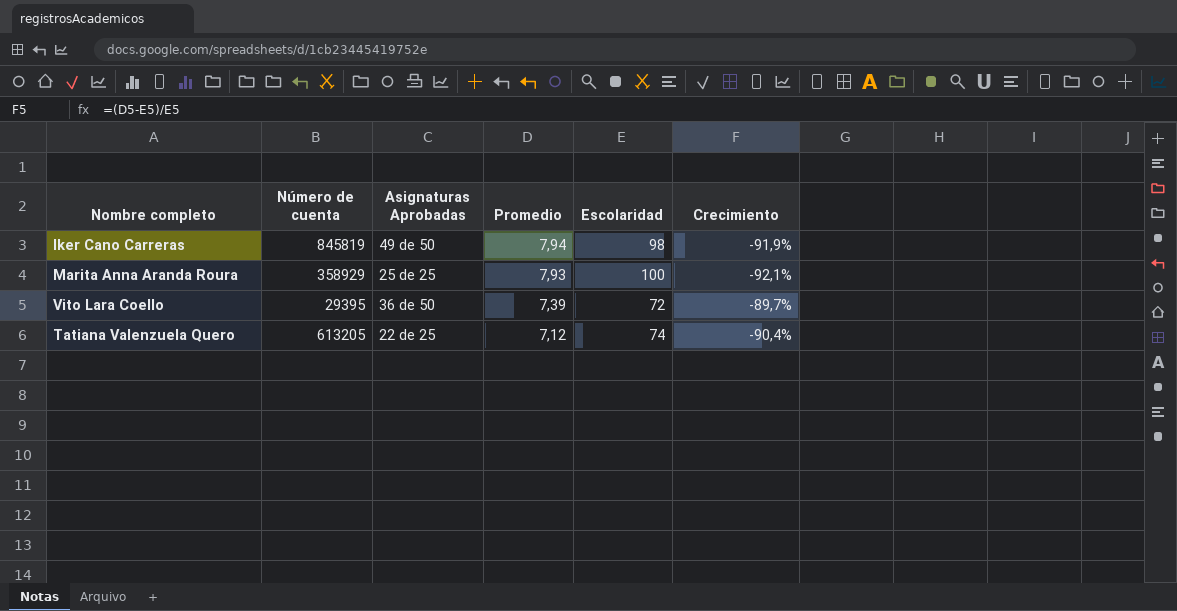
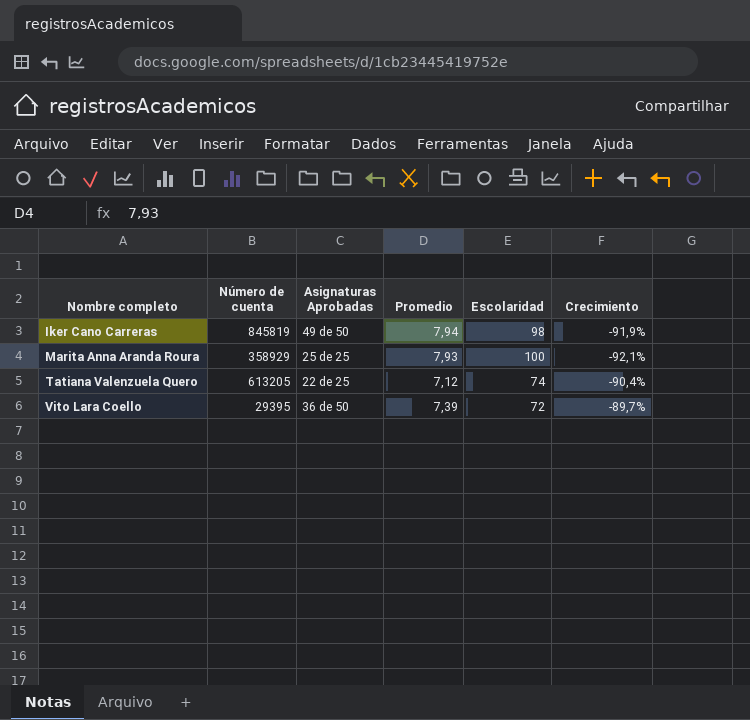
row order: Promedio descending -> Nombre completo ascending

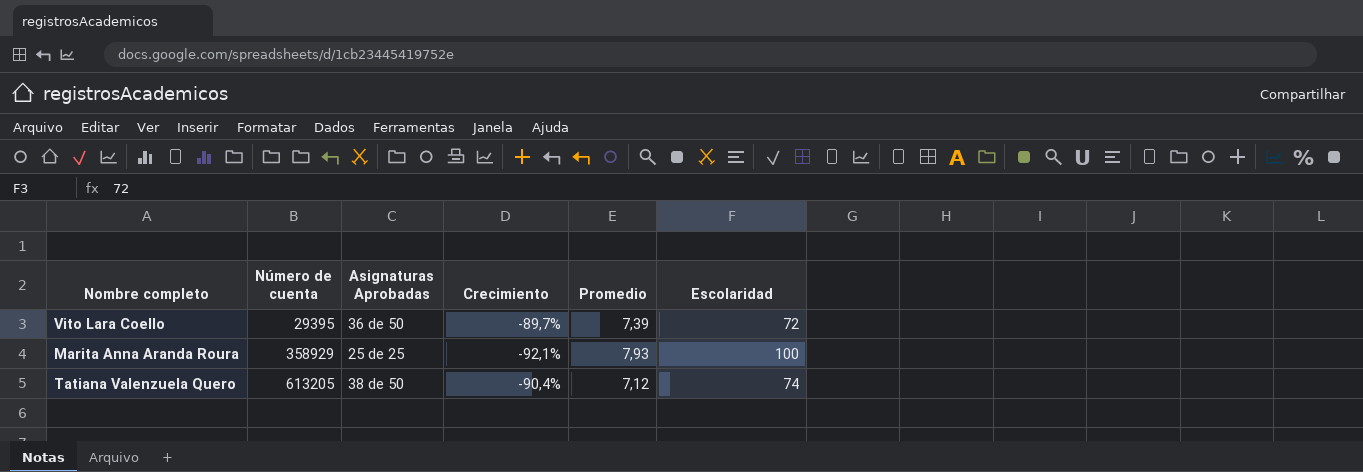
row order: Nombre completo ascending -> Número de cuenta ascending
column Crecimiento | position: 6 -> 4
row Iker Cano Carreras: 845819 | 49 de 50 | 7,94 | 98 | -91,9% -> none
Tatiana Valenzuela Quero | Asignaturas Aprobadas: 22 de 25 -> 38 de 50

